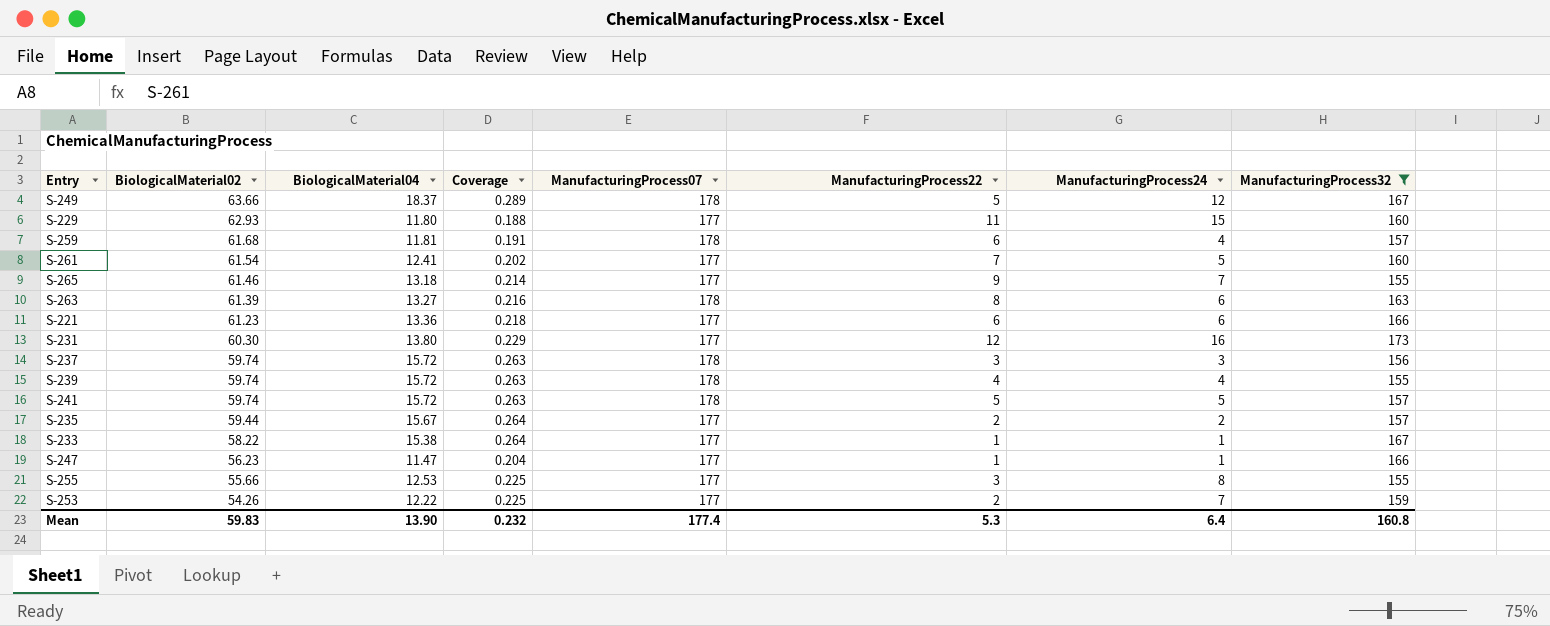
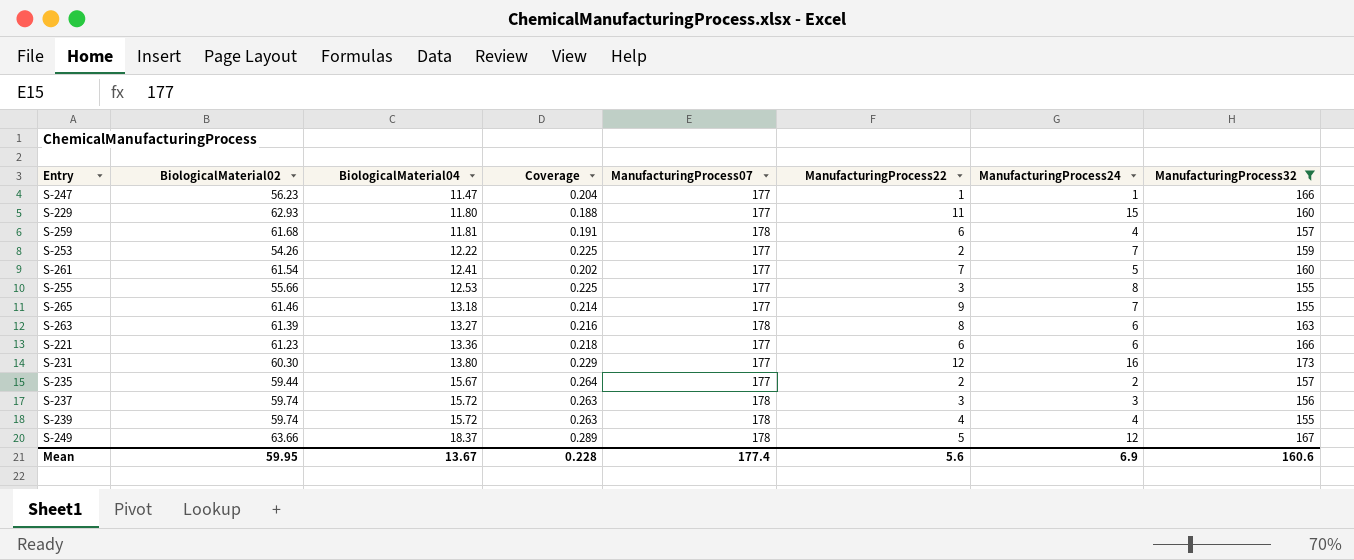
row order: BiologicalMaterial02 descending -> BiologicalMaterial04 ascending
row S-241: 59.74 | 15.72 | 0.263 | 178 | 5 | 5 | 157 -> none
row S-233: 58.22 | 15.38 | 0.264 | 177 | 1 | 1 | 167 -> none
Mean | BiologicalMaterial02: 59.83 -> 59.95
Mean | BiologicalMaterial04: 13.90 -> 13.67
Mean | Coverage: 0.232 -> 0.228
Mean | ManufacturingProcess22: 5.3 -> 5.6
Mean | ManufacturingProcess24: 6.4 -> 6.9
Mean | ManufacturingProcess32: 160.8 -> 160.6

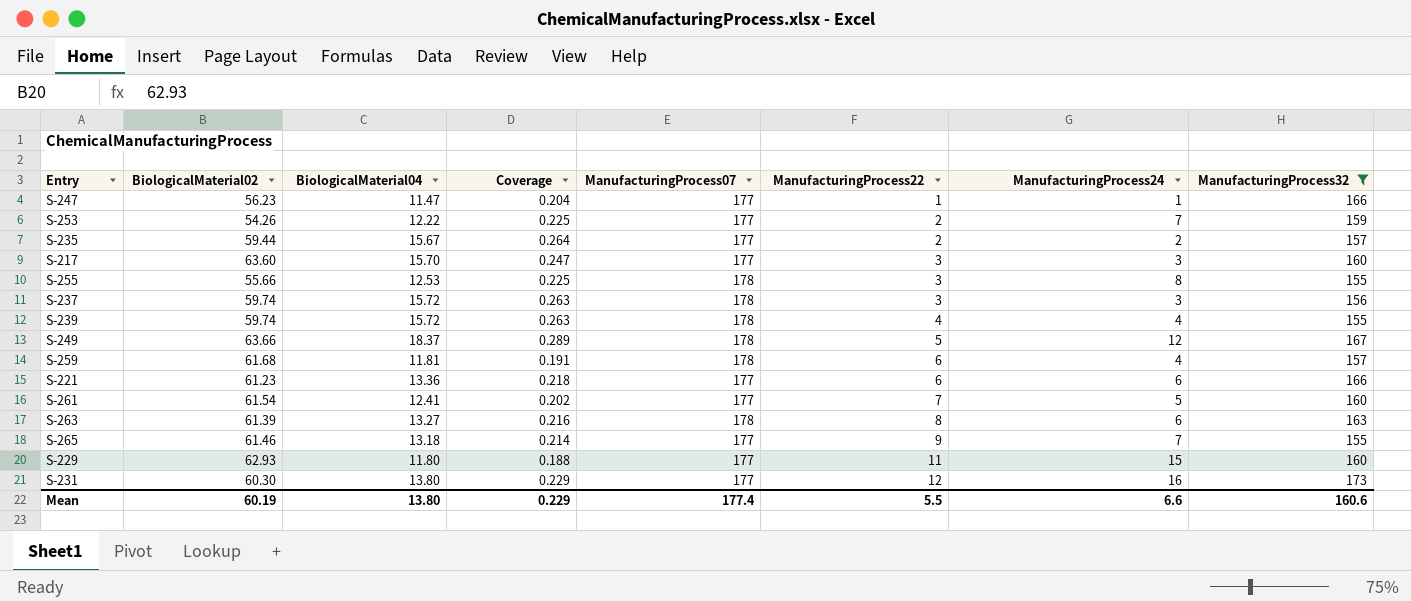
row order: BiologicalMaterial04 ascending -> ManufacturingProcess22 ascending
row S-217: none -> 63.60 | 15.70 | 0.247 | 177 | 3 | 3 | 160
S-255 | ManufacturingProcess07: 177 -> 178
Mean | BiologicalMaterial02: 59.95 -> 60.19
Mean | BiologicalMaterial04: 13.67 -> 13.80
Mean | Coverage: 0.228 -> 0.229
Mean | ManufacturingProcess22: 5.6 -> 5.5
Mean | ManufacturingProcess24: 6.9 -> 6.6

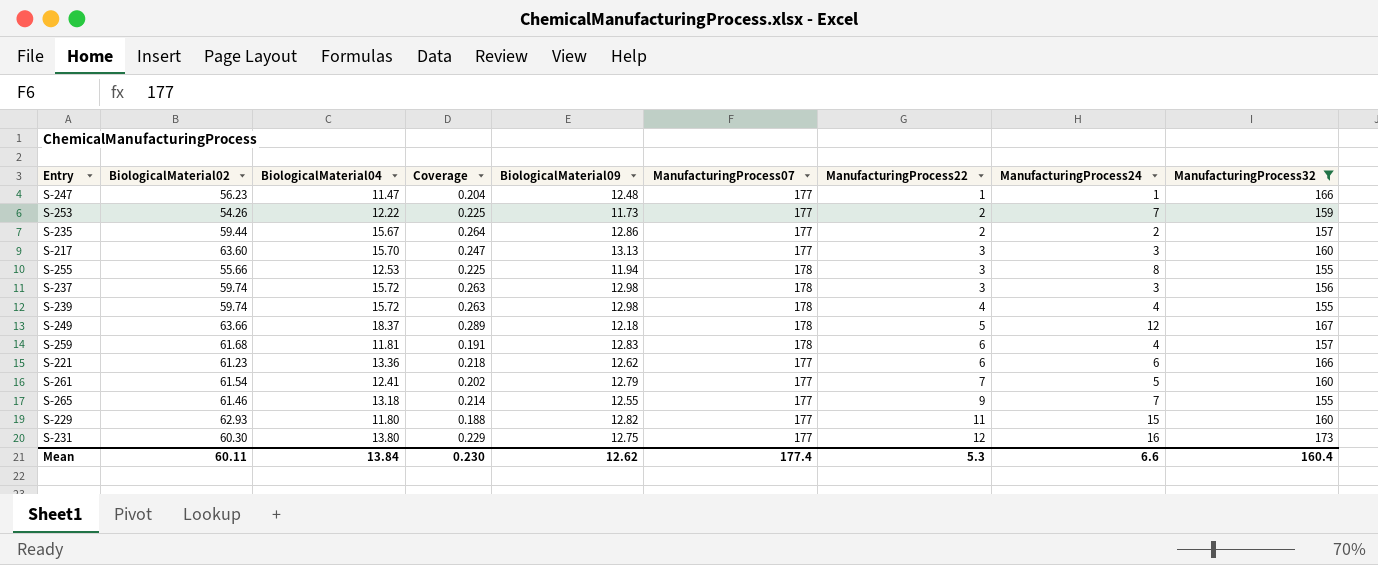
column BiologicalMaterial09 | position: none -> 5
row S-263: 61.39 | 13.27 | 0.216 | 178 | 8 | 6 | 163 -> none
Mean | BiologicalMaterial02: 60.19 -> 60.11
Mean | BiologicalMaterial04: 13.80 -> 13.84
Mean | Coverage: 0.229 -> 0.230
Mean | ManufacturingProcess22: 5.5 -> 5.3
Mean | ManufacturingProcess32: 160.6 -> 160.4

